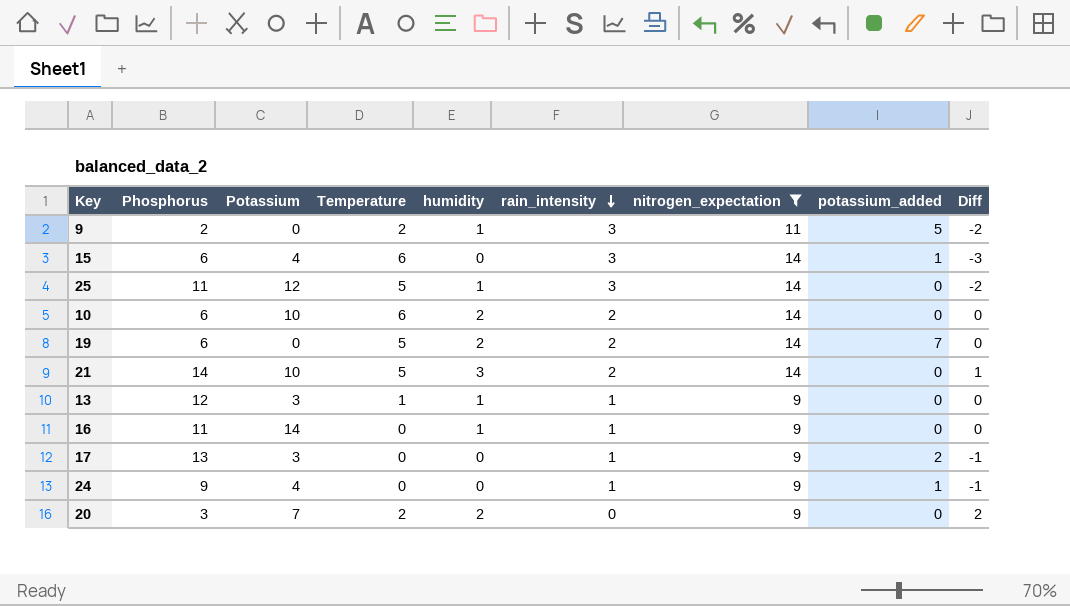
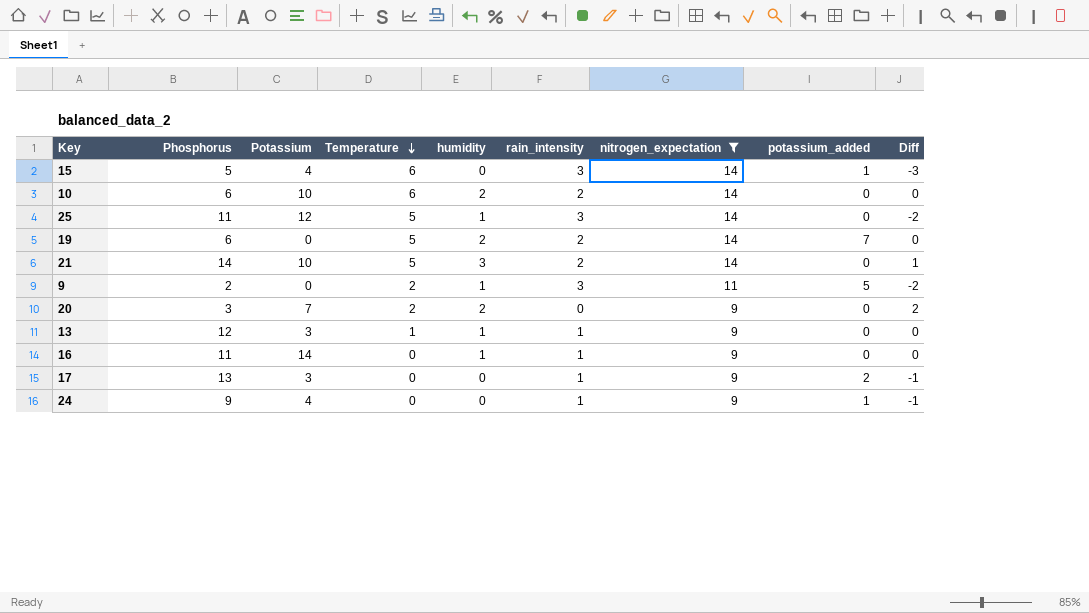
row order: rain_intensity descending -> Temperature descending
15 | Phosphorus: 6 -> 5

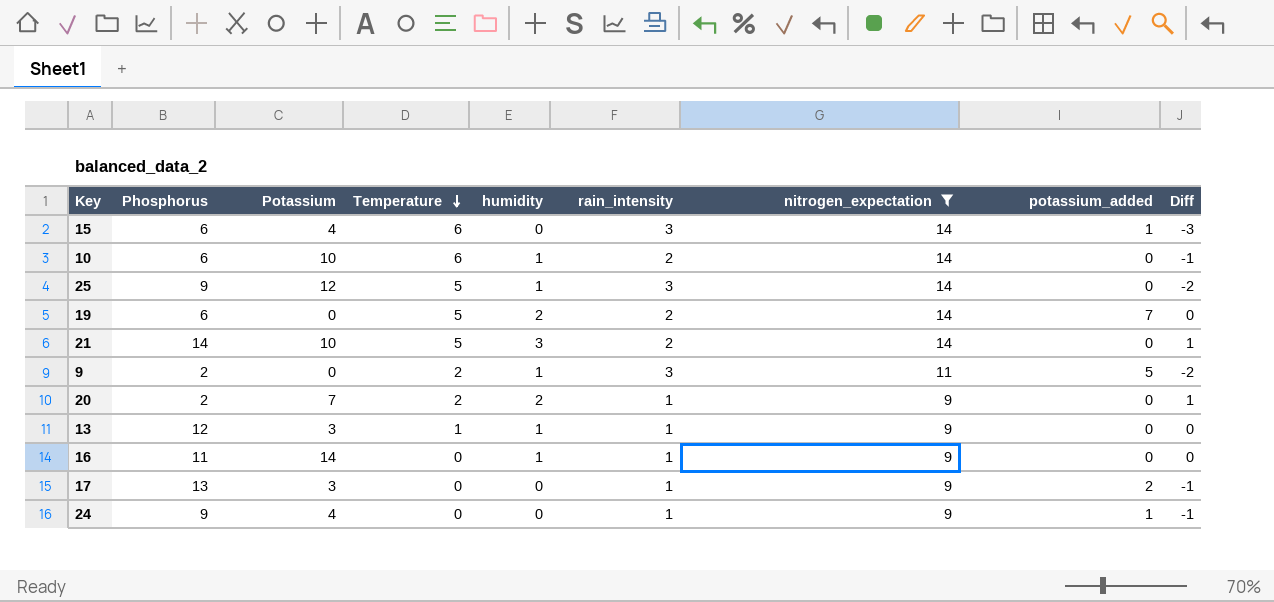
15 | Phosphorus: 5 -> 6
10 | humidity: 2 -> 1
10 | Diff: 0 -> -1
25 | Phosphorus: 11 -> 9
20 | Phosphorus: 3 -> 2
20 | rain_intensity: 0 -> 1
20 | Diff: 2 -> 1

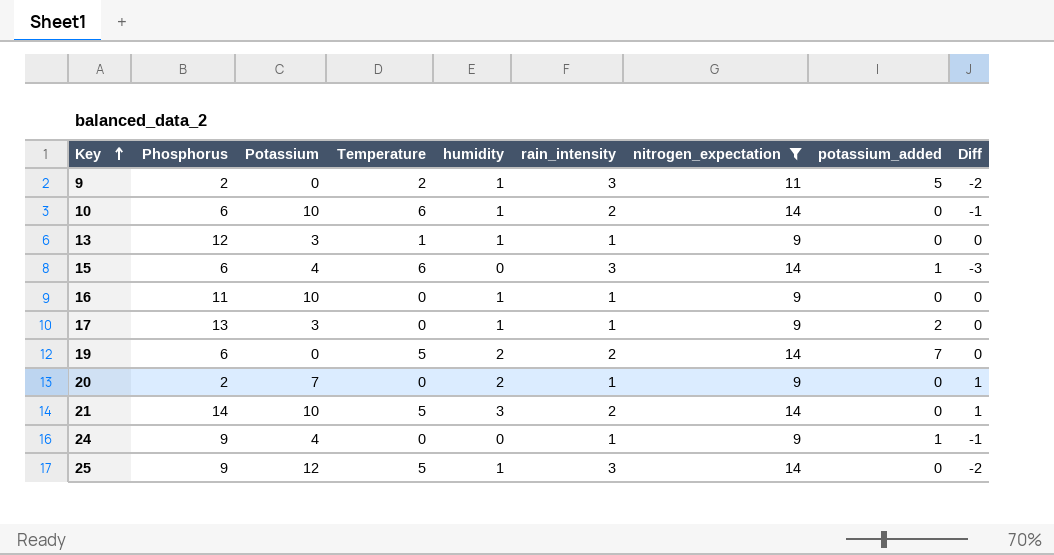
row order: Temperature descending -> Key ascending
16 | Potassium: 14 -> 10
17 | humidity: 0 -> 1
17 | Diff: -1 -> 0
20 | Temperature: 2 -> 0

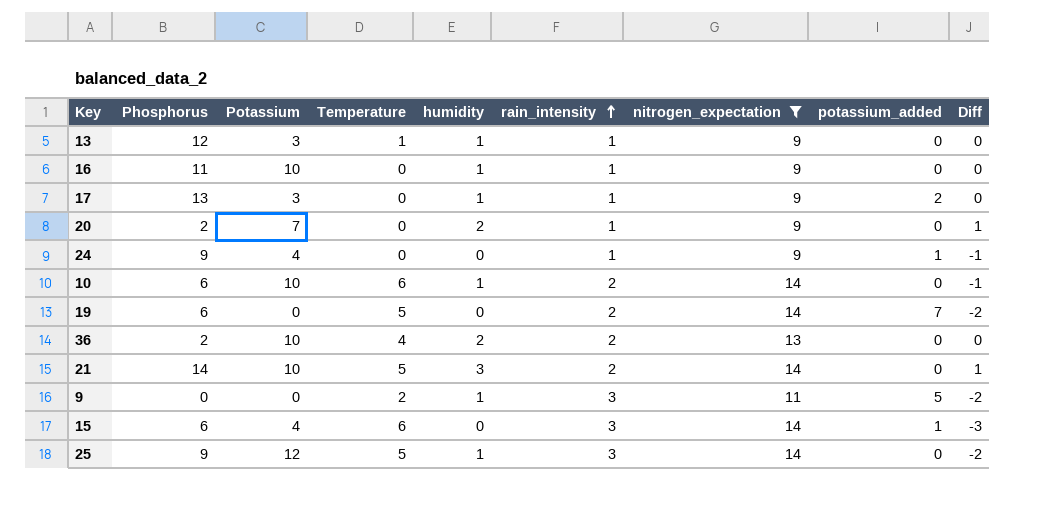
row order: Key ascending -> rain_intensity ascending
19 | humidity: 2 -> 0
19 | Diff: 0 -> -2
row 36: none -> 2 | 10 | 4 | 2 | 2 | 13 | 0 | 0
9 | Phosphorus: 2 -> 0

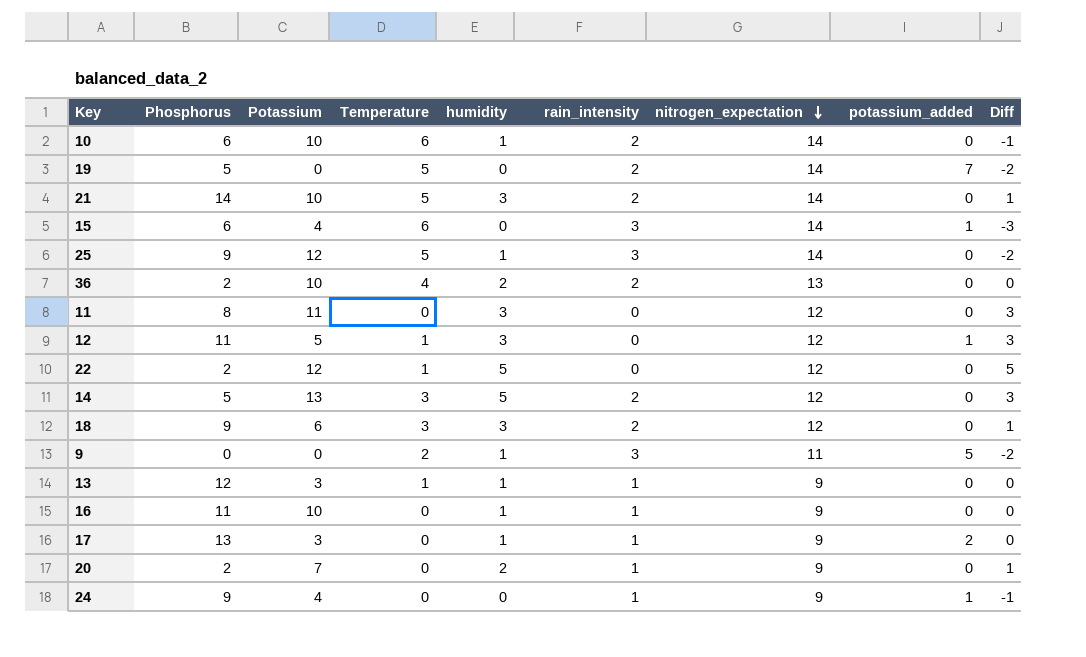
filter: nitrogen_expectation != 12 -> none
row order: rain_intensity ascending -> nitrogen_expectation descending
19 | Phosphorus: 6 -> 5

